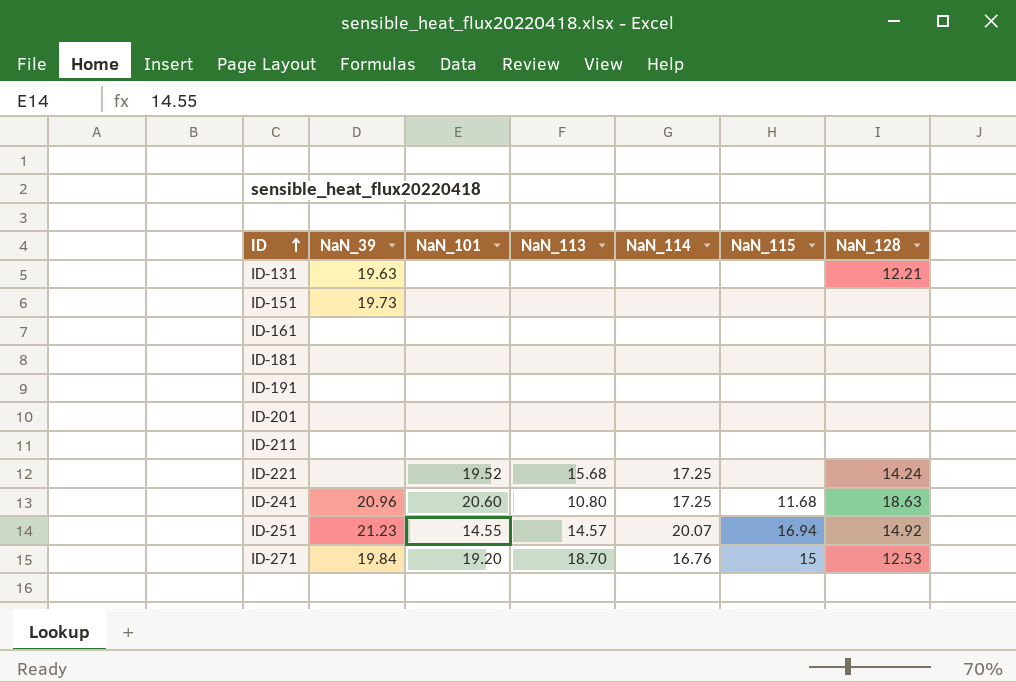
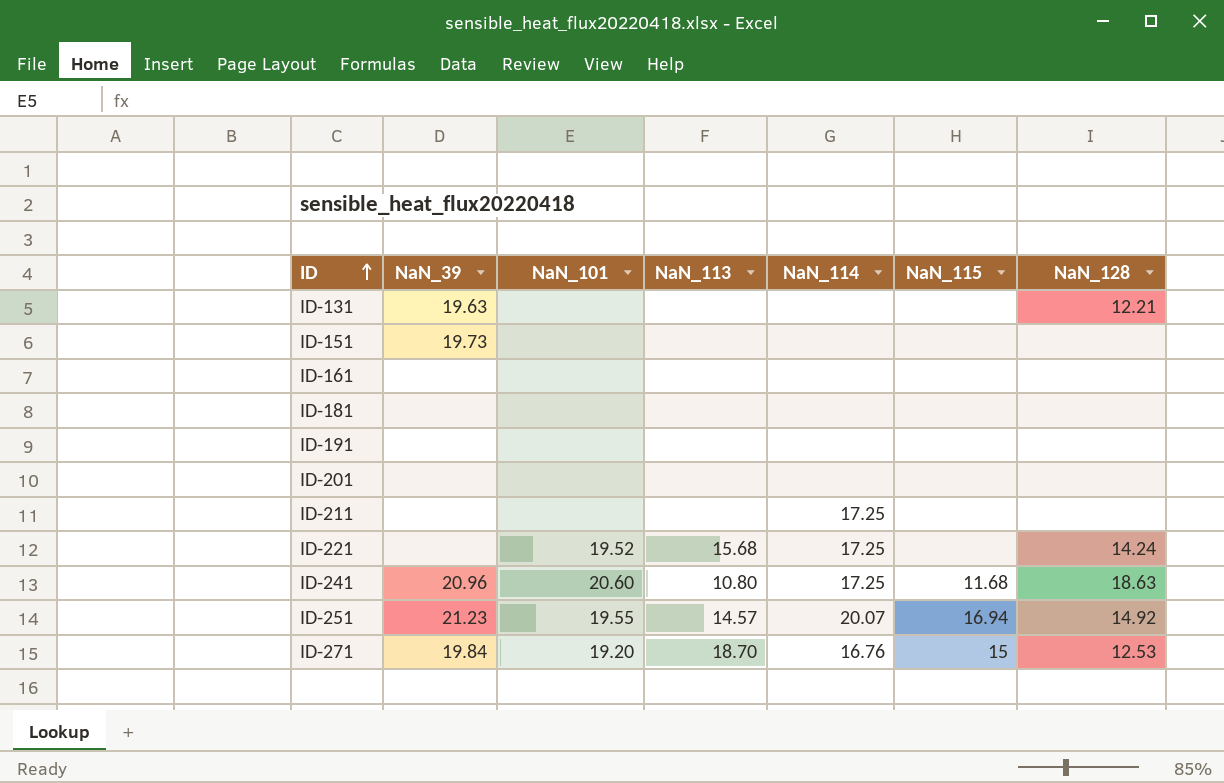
ID-211 | NaN_114: none -> 17.25
ID-251 | NaN_101: 14.55 -> 19.55

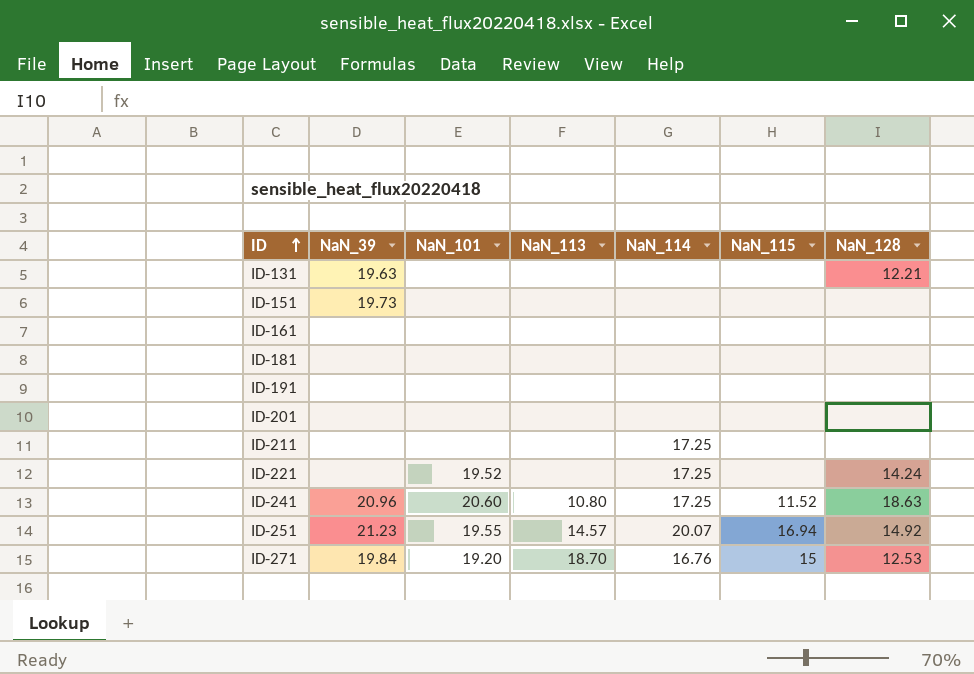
ID-221 | NaN_113: 15.68 -> none
ID-241 | NaN_115: 11.68 -> 11.52

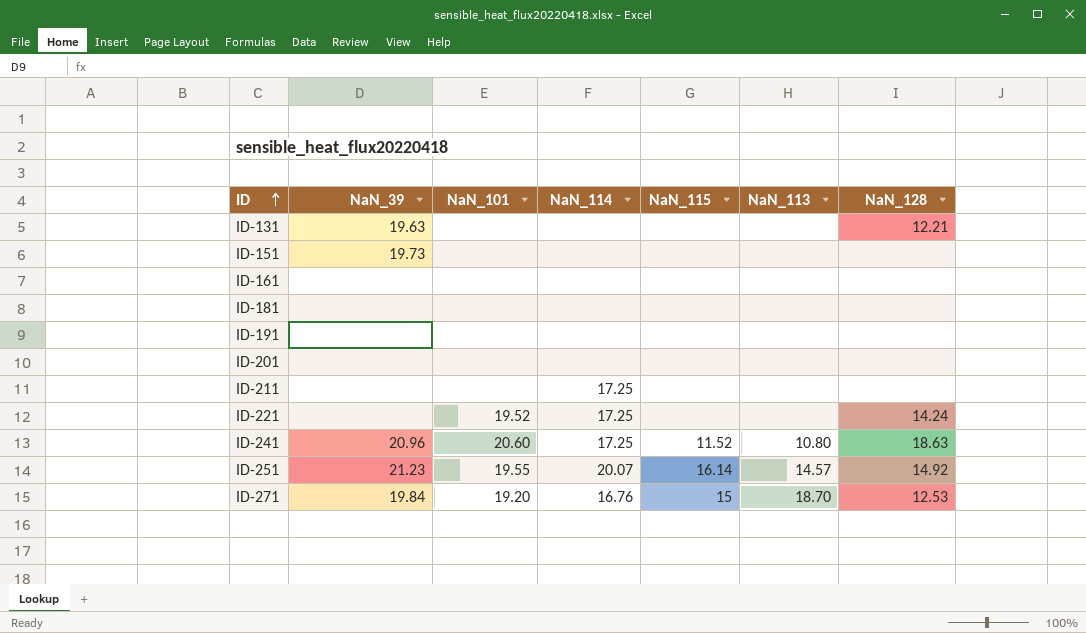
column NaN_113 | position: 4 -> 6
ID-251 | NaN_115: 16.94 -> 16.14

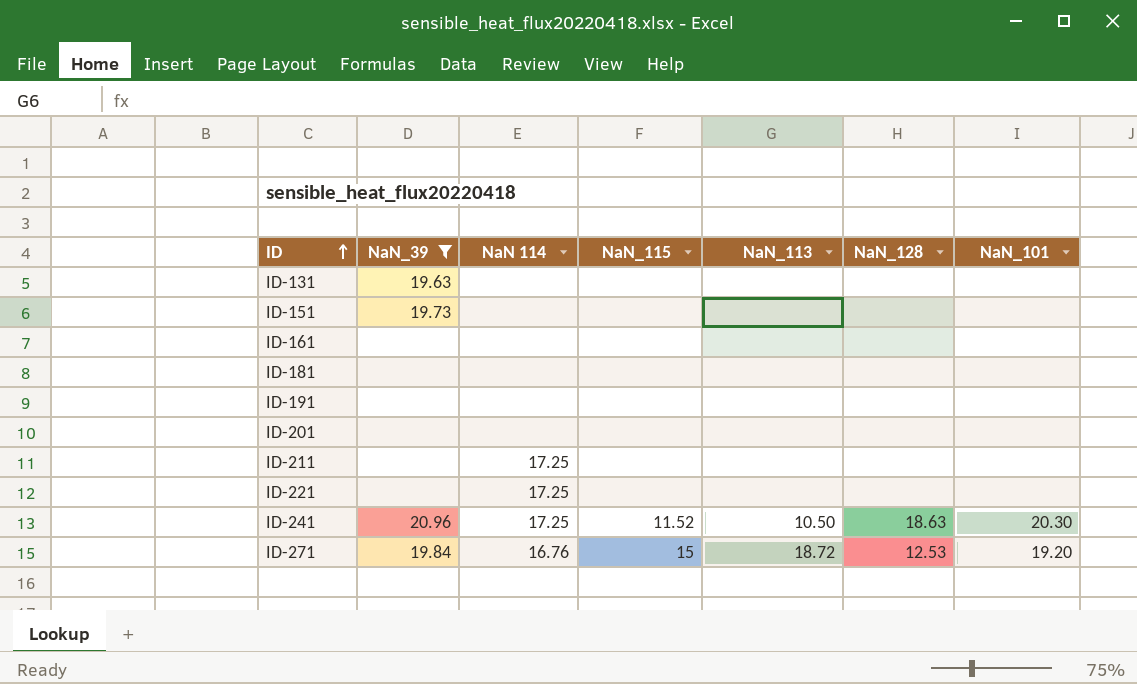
filter: none -> NaN_39 != 21.23
column name: NaN_114 -> NaN 114
column NaN_101 | position: 3 -> 7
ID-131 | NaN_128: 12.21 -> none
ID-221 | NaN_128: 14.24 -> none
ID-221 | NaN_101: 19.52 -> none
ID-241 | NaN_113: 10.80 -> 10.50
ID-241 | NaN_101: 20.60 -> 20.30
ID-271 | NaN_113: 18.70 -> 18.72

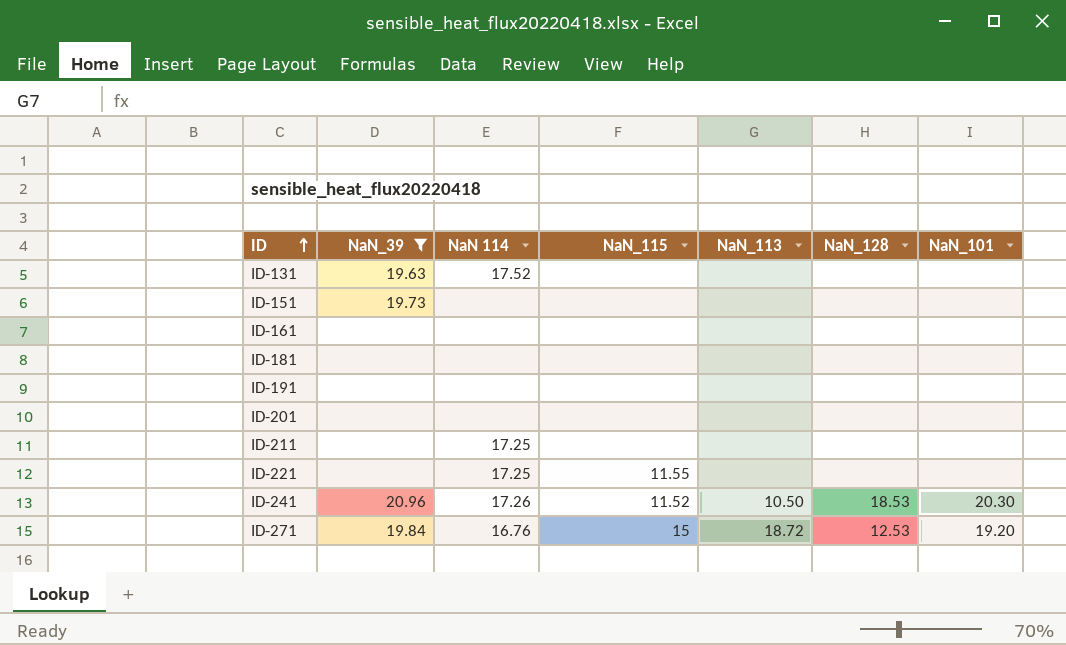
ID-131 | NaN 114: none -> 17.52
ID-221 | NaN_115: none -> 11.55
ID-241 | NaN 114: 17.25 -> 17.26
ID-241 | NaN_128: 18.63 -> 18.53

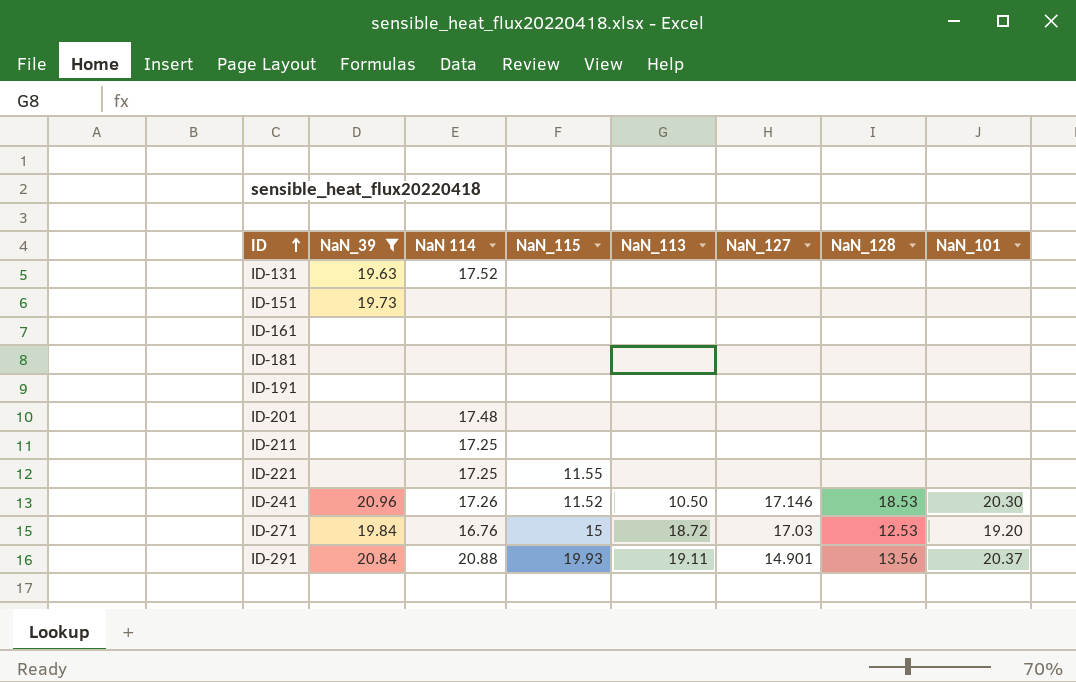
column NaN_127 | position: none -> 6
ID-201 | NaN 114: none -> 17.48
row ID-291: none -> 20.84 | 20.88 | 19.93 | 19.11 | 14.901 | 13.56 | 20.37

